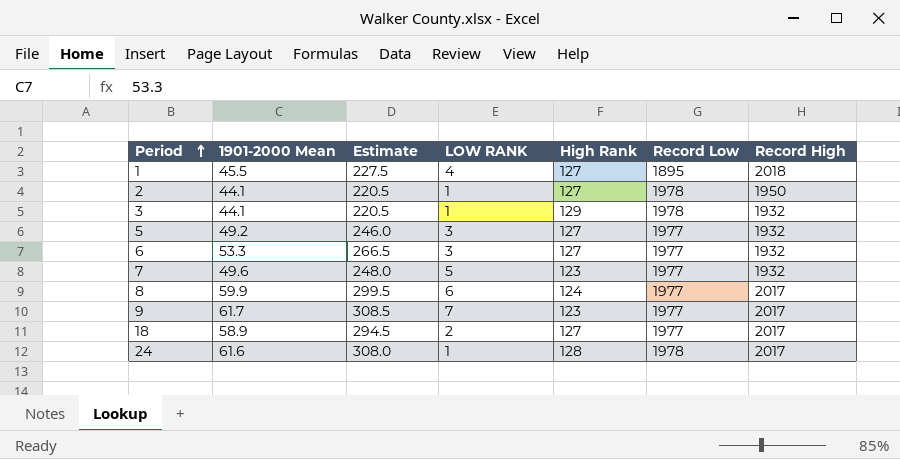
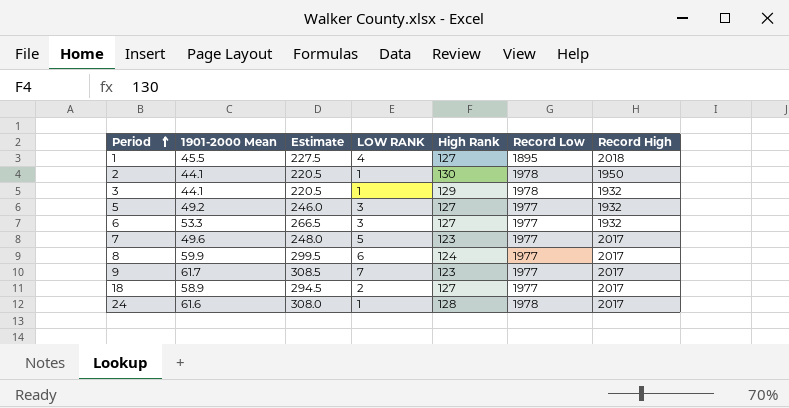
2 | High Rank: 127 -> 130
7 | Record High: 1932 -> 2017

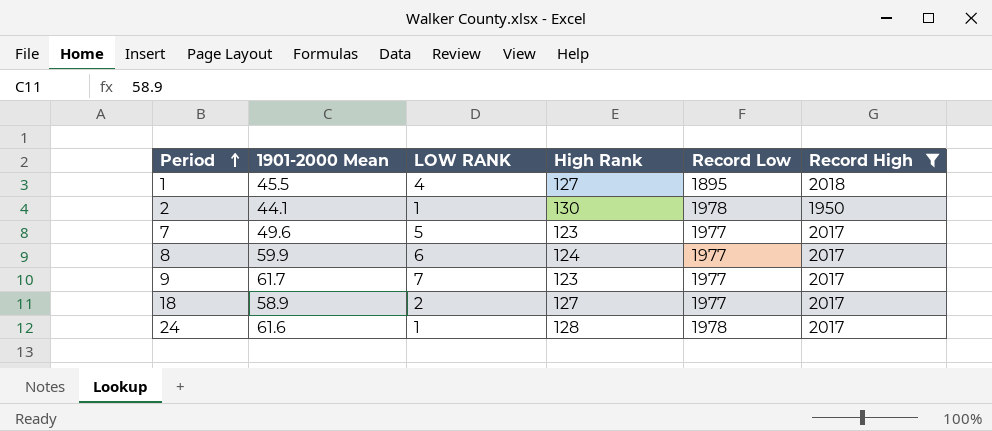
filter: none -> Record High != 1932
column Estimate | formula: [1901-2000 Mean] * 5 -> none

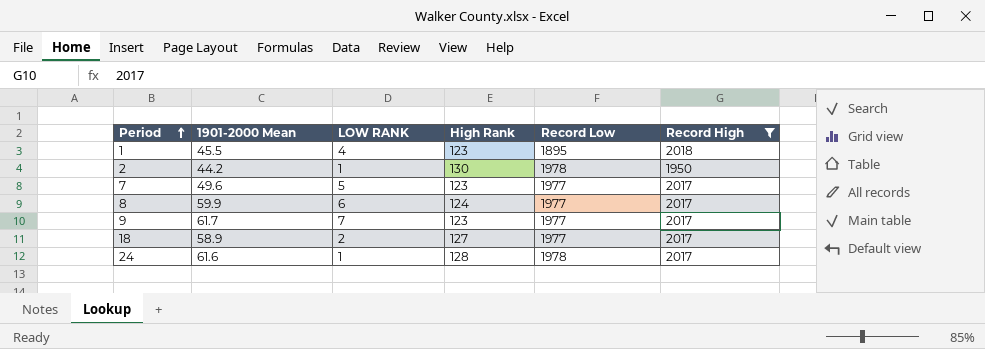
1 | High Rank: 127 -> 123
2 | 1901-2000 Mean: 44.1 -> 44.2

